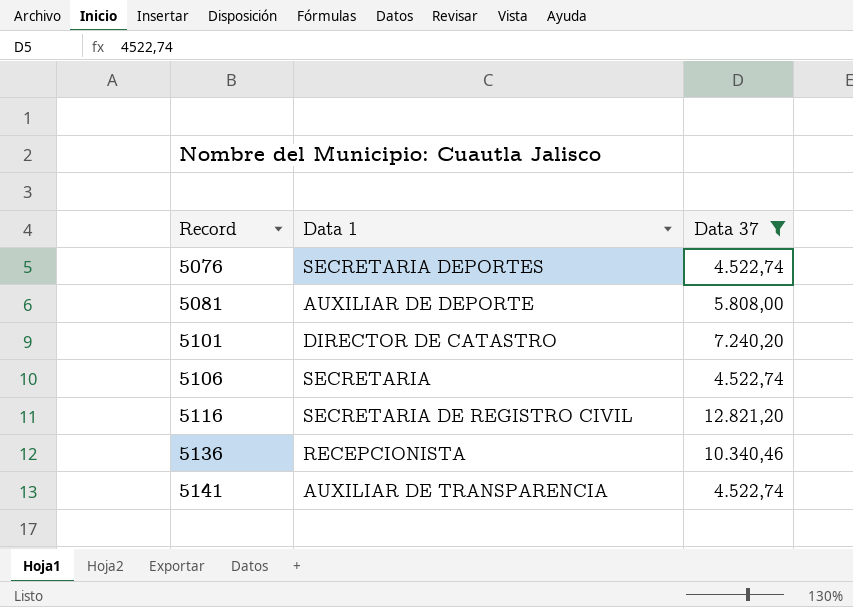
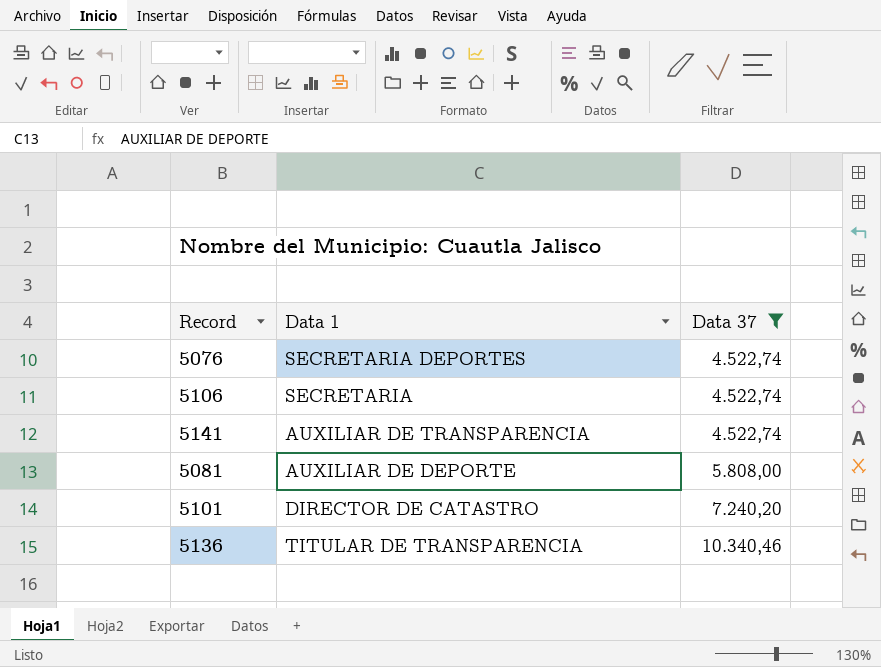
row order: Record ascending -> Data 37 ascending
row 5116: SECRETARIA DE REGISTRO CIVIL | 12.821,20 -> none
5136 | Data 1: RECEPCIONISTA -> TITULAR DE TRANSPARENCIA

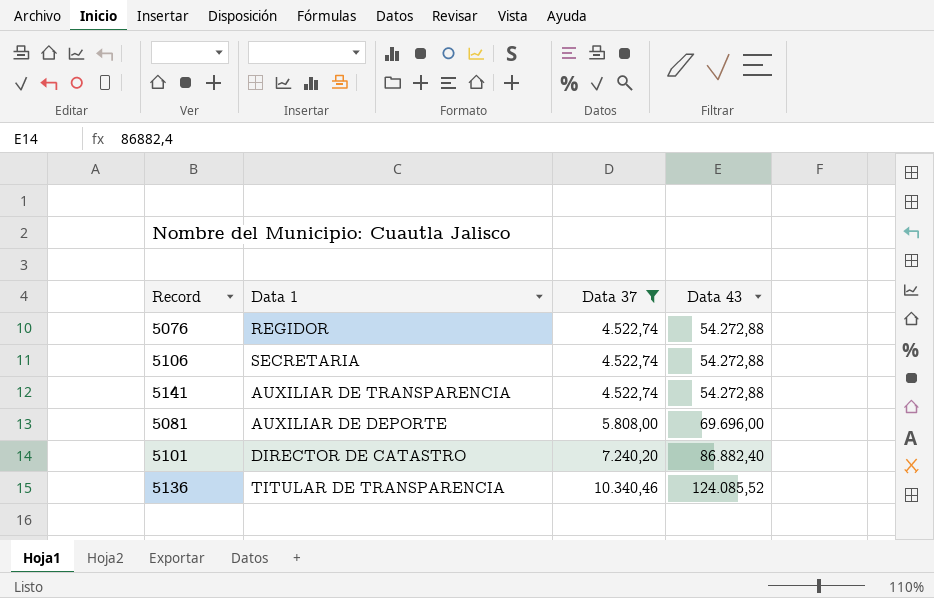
column Data 43 | position: none -> 4
5076 | Data 1: SECRETARIA DEPORTES -> REGIDOR

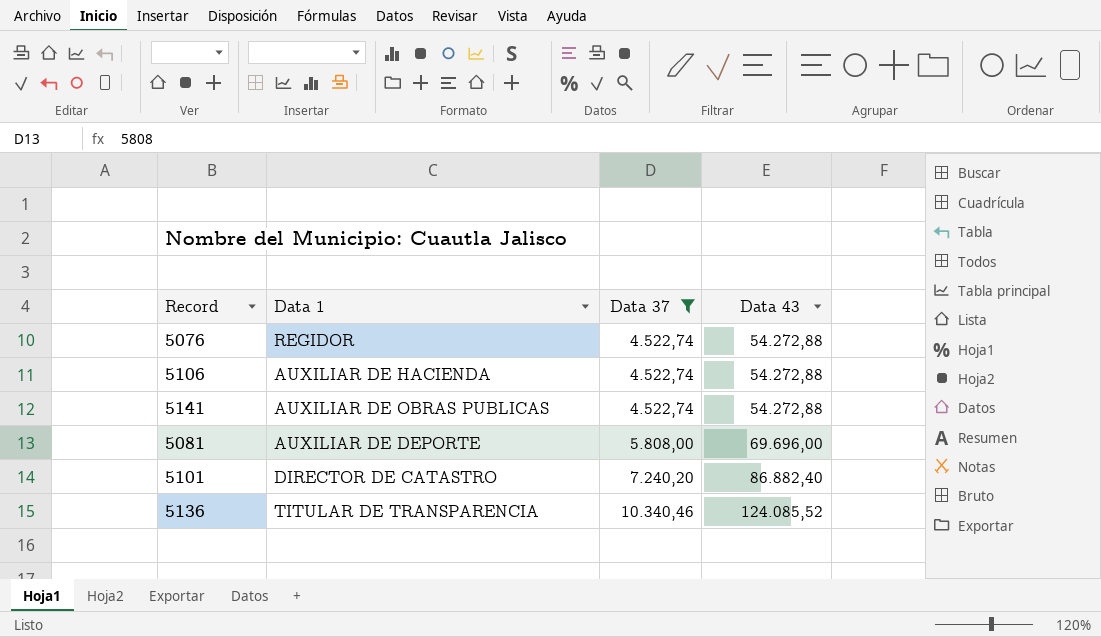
5106 | Data 1: SECRETARIA -> AUXILIAR DE HACIENDA
5141 | Data 1: AUXILIAR DE TRANSPARENCIA -> AUXILIAR DE OBRAS PUBLICAS

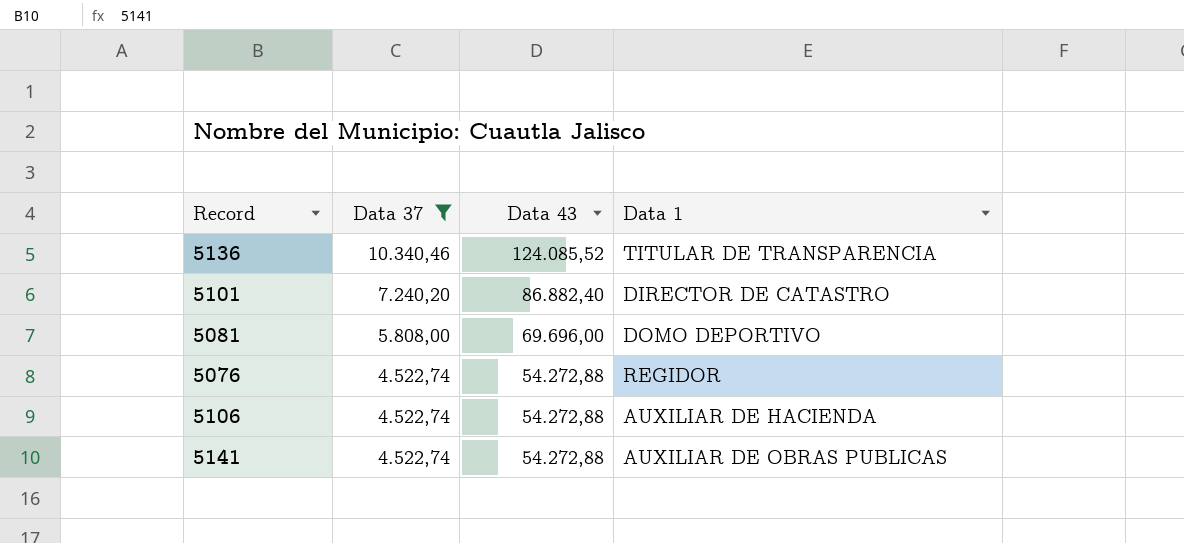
row order: Data 37 ascending -> Data 37 descending
column Data 1 | position: 2 -> 4
5081 | Data 1: AUXILIAR DE DEPORTE -> DOMO DEPORTIVO

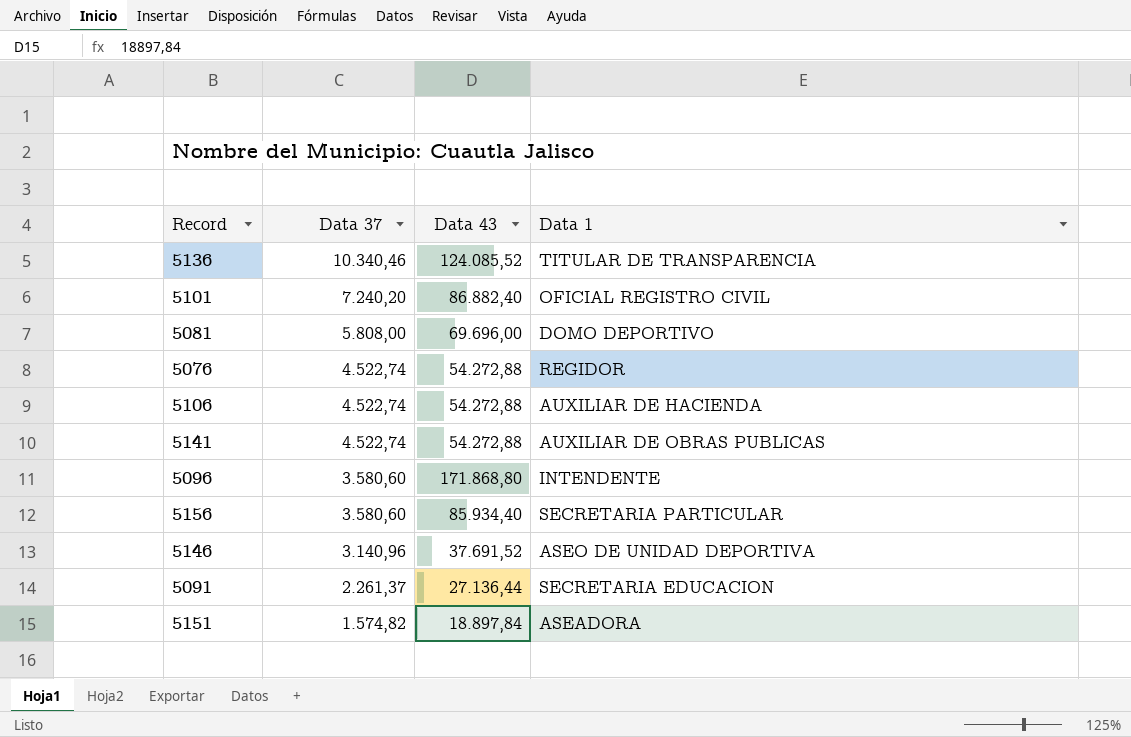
filter: Data 37 >= 4.522,74 -> none
5101 | Data 1: DIRECTOR DE CATASTRO -> OFICIAL REGISTRO CIVIL

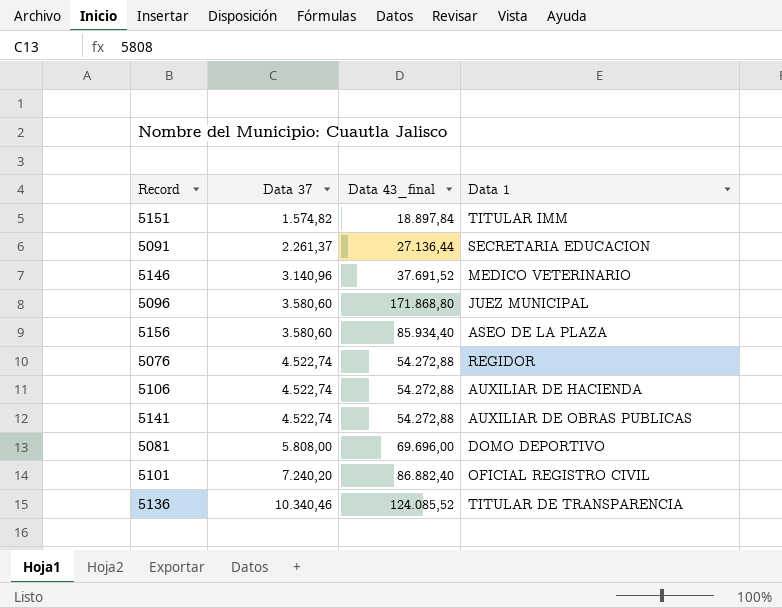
row order: Data 37 descending -> Data 37 ascending
column name: Data 43 -> Data 43_final
5151 | Data 1: ASEADORA -> TITULAR IMM
5146 | Data 1: ASEO DE UNIDAD DEPORTIVA -> MEDICO VETERINARIO
5096 | Data 1: INTENDENTE -> JUEZ MUNICIPAL
5156 | Data 1: SECRETARIA PARTICULAR -> ASEO DE LA PLAZA

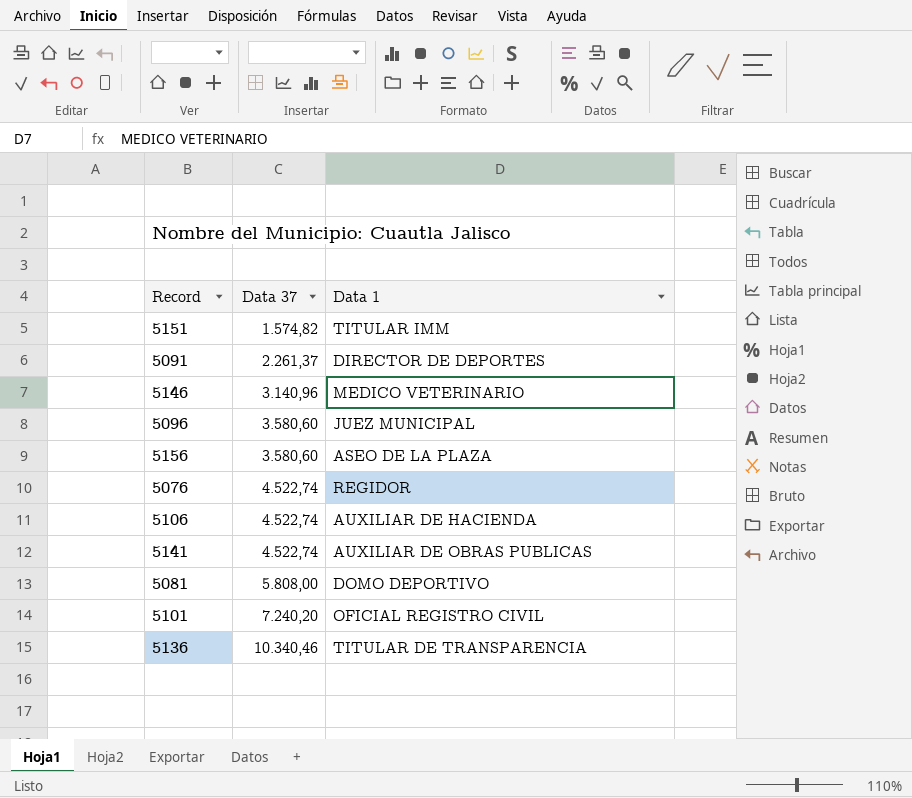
column Data 43_final | position: 3 -> none
5091 | Data 1: SECRETARIA EDUCACION -> DIRECTOR DE DEPORTES

